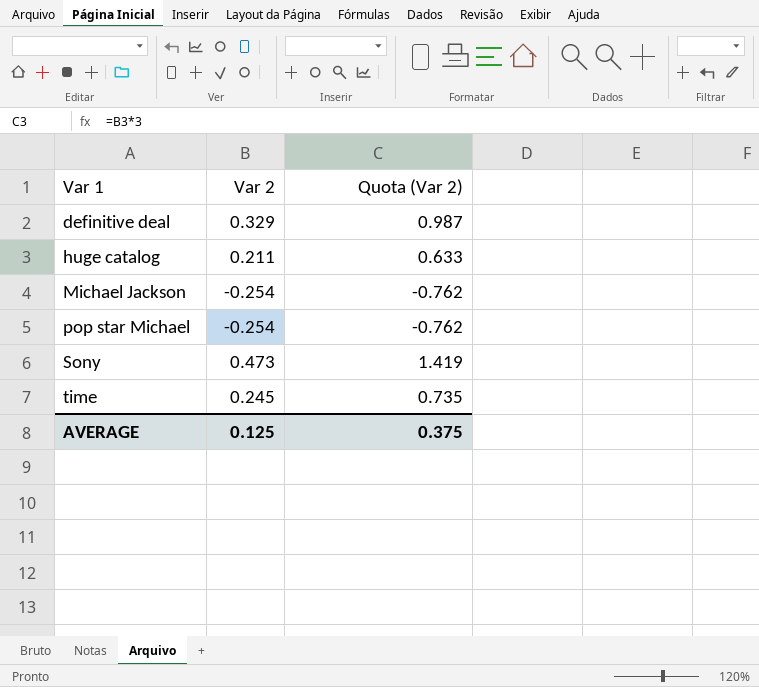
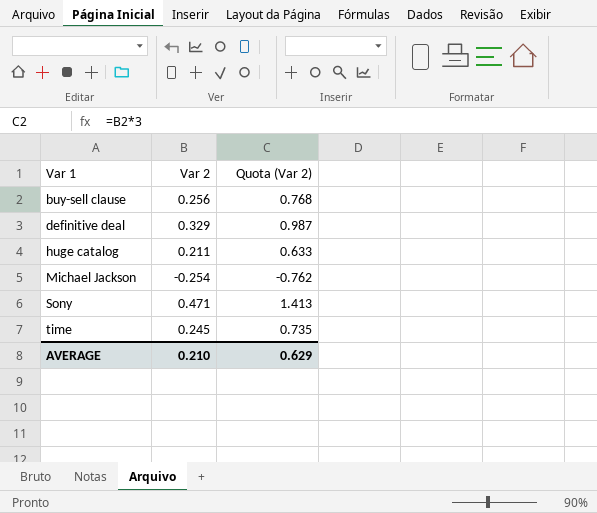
row pop star Michael: -0.254 | -0.762 -> none
row buy-sell clause: none -> 0.256 | 0.768
Sony | Var 2: 0.473 -> 0.471
Sony | Quota (Var 2): 1.419 -> 1.413
AVERAGE | Var 2: 0.125 -> 0.210
AVERAGE | Quota (Var 2): 0.375 -> 0.629

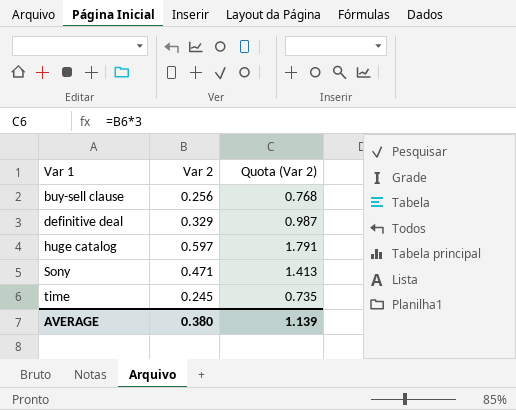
row Michael Jackson: -0.254 | -0.762 -> none
huge catalog | Var 2: 0.211 -> 0.597
huge catalog | Quota (Var 2): 0.633 -> 1.791
AVERAGE | Var 2: 0.210 -> 0.380
AVERAGE | Quota (Var 2): 0.629 -> 1.139

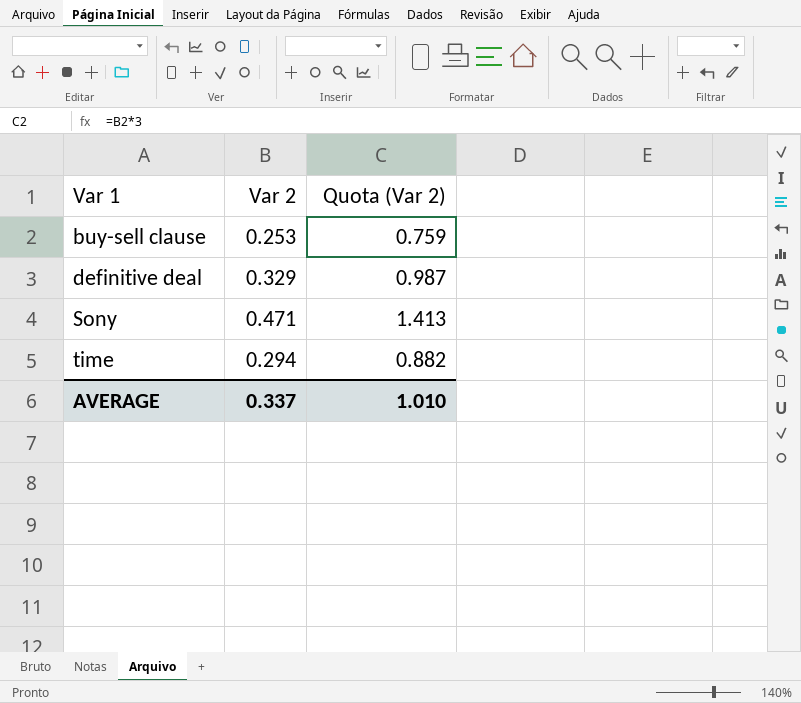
row huge catalog: 0.597 | 1.791 -> none
buy-sell clause | Var 2: 0.256 -> 0.253
buy-sell clause | Quota (Var 2): 0.768 -> 0.759
time | Var 2: 0.245 -> 0.294
time | Quota (Var 2): 0.735 -> 0.882
AVERAGE | Var 2: 0.380 -> 0.337
AVERAGE | Quota (Var 2): 1.139 -> 1.010

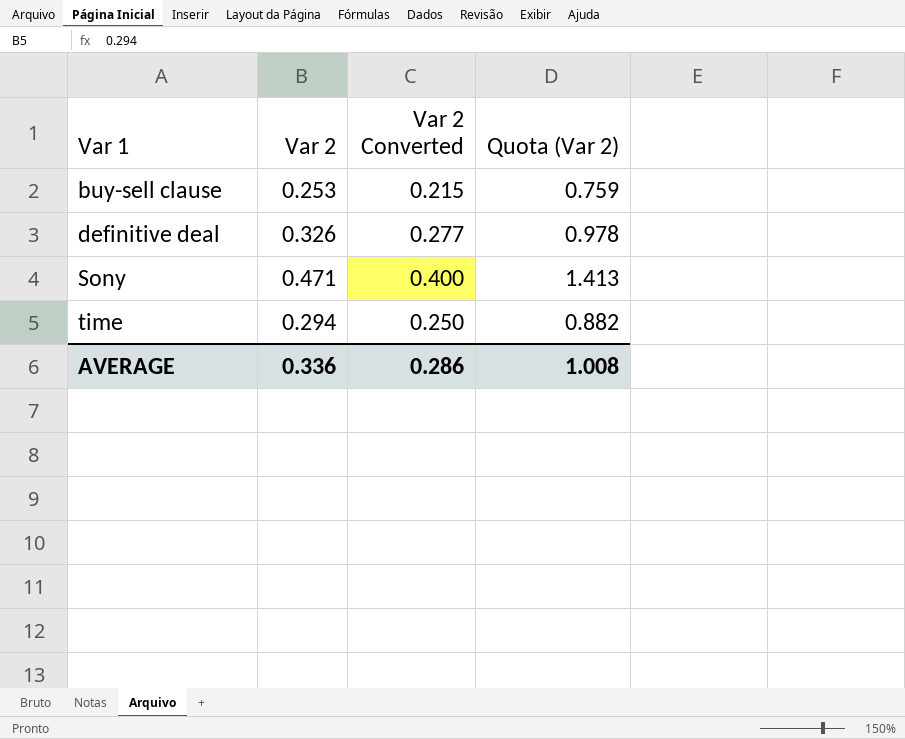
column Var 2 Converted | formula: none -> [Var 2] * 0.85
definitive deal | Var 2: 0.329 -> 0.326
definitive deal | Quota (Var 2): 0.987 -> 0.978
AVERAGE | Var 2: 0.337 -> 0.336
AVERAGE | Quota (Var 2): 1.010 -> 1.008

